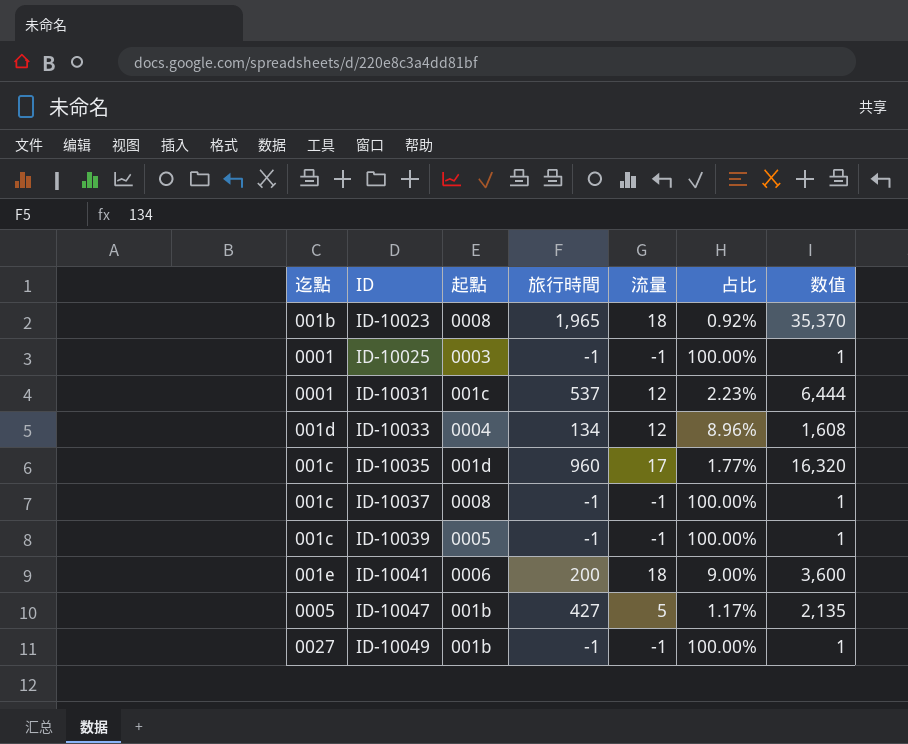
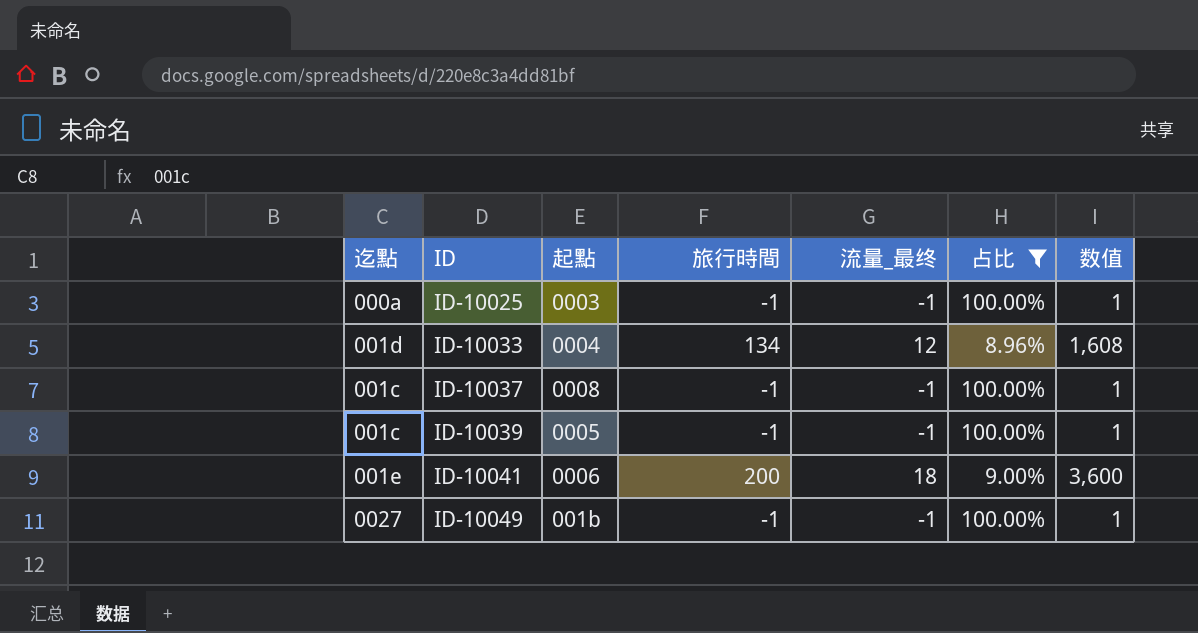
filter: none -> 占比 >= 8.96%
column name: 流量 -> 流量_最终
ID-10025 | 迄點: 0001 -> 000a

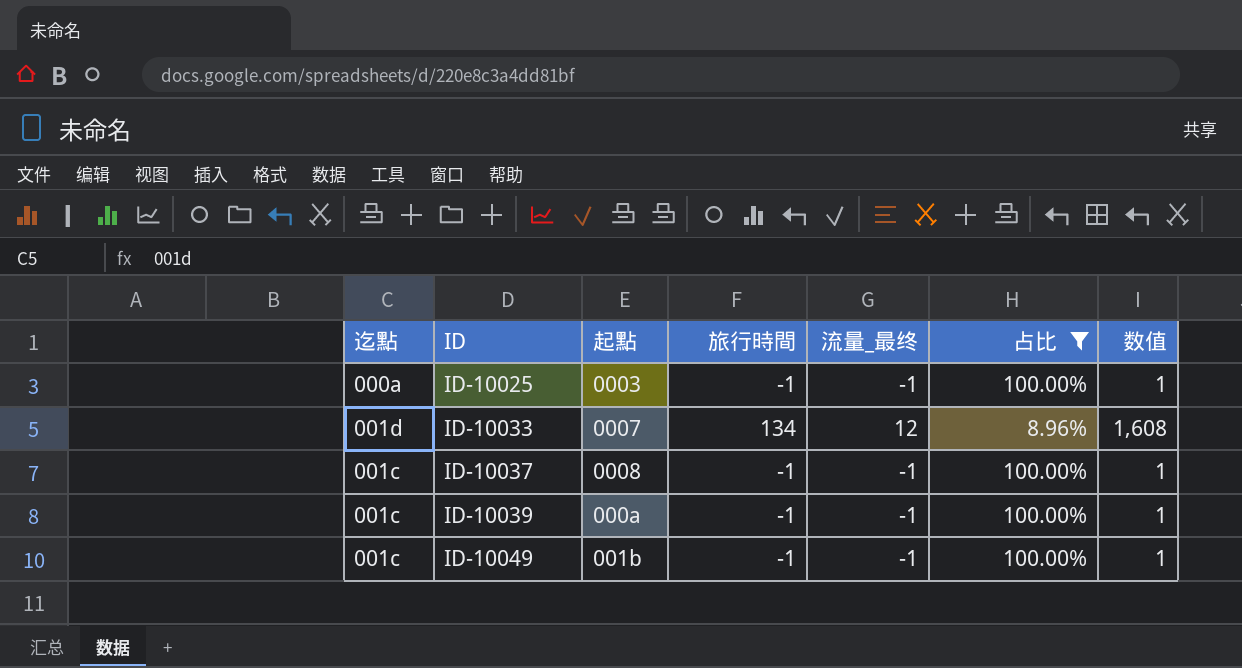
row ID-10041: 001e | 0006 | 200 | 18 | 9.00% | 3,600 -> none
ID-10033 | 起點: 0004 -> 0007
ID-10039 | 起點: 0005 -> 000a
ID-10049 | 迄點: 0027 -> 001c

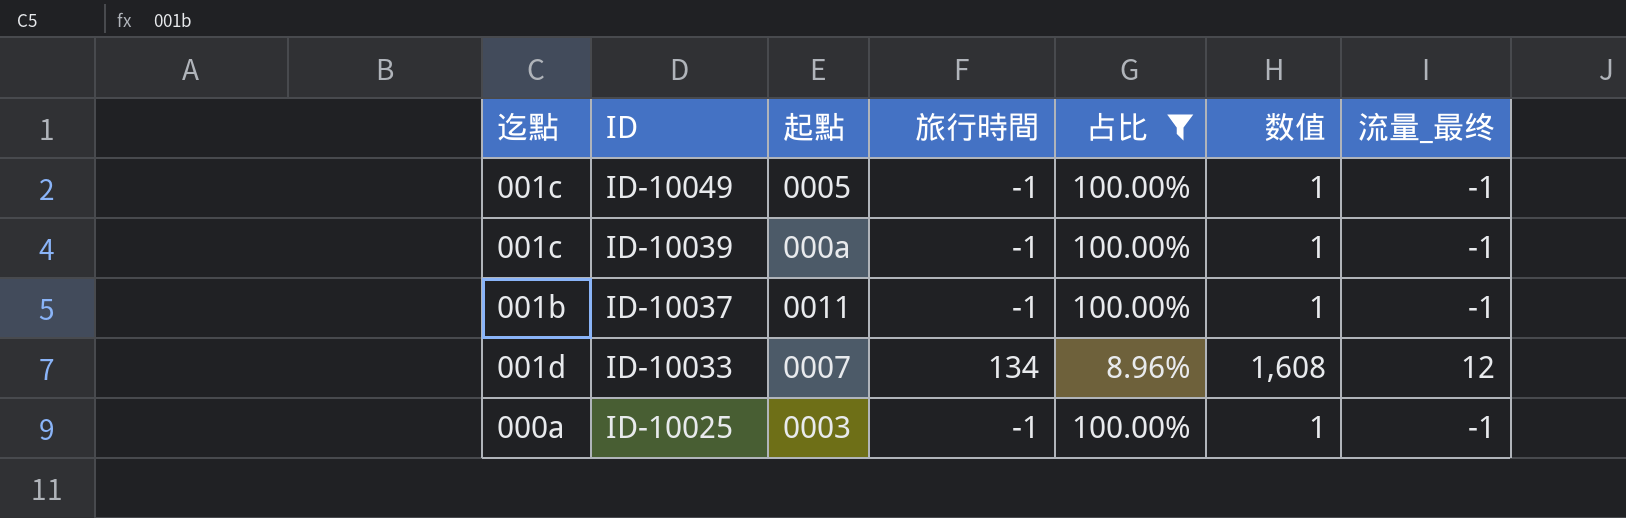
row order: ID ascending -> ID descending
column 流量_最终 | position: 5 -> 7
ID-10049 | 起點: 001b -> 0005
ID-10037 | 迄點: 001c -> 001b
ID-10037 | 起點: 0008 -> 0011

